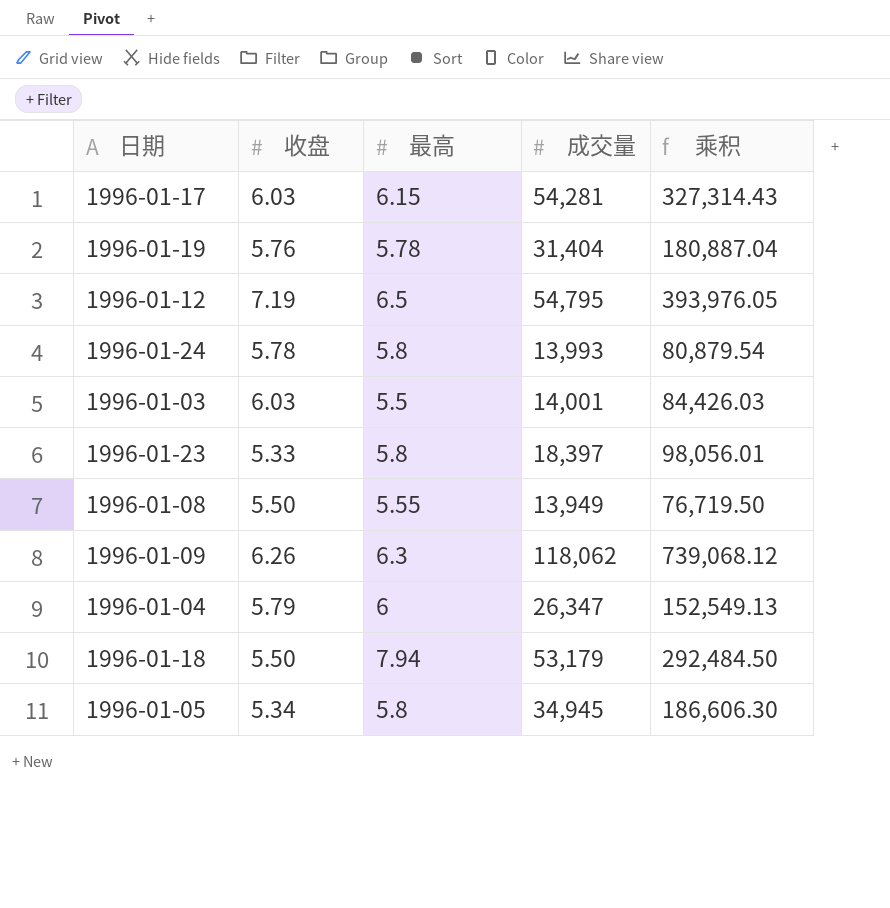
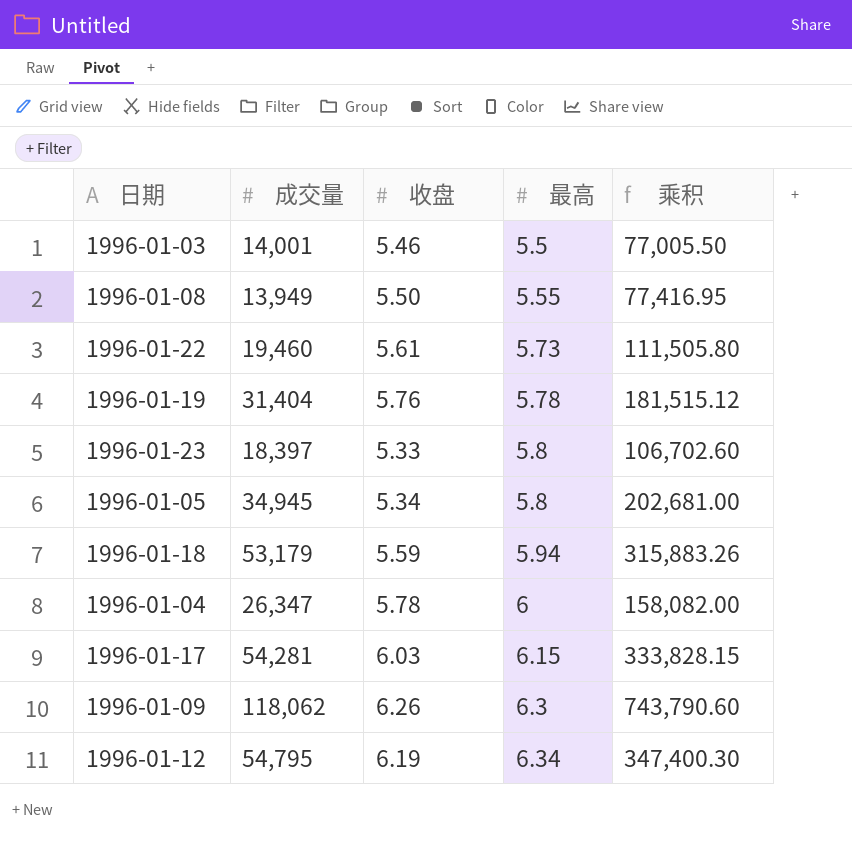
row order: none -> 最高 ascending
column 成交量 | position: 4 -> 2
column 乘积 | formula: [收盘] * [成交量] -> [成交量] * [最高]
row 1996-01-24: 5.78 | 5.8 | 13,993 | 80,879.54 -> none
1996-01-03 | 收盘: 6.03 -> 5.46
row 1996-01-22: none -> 19,460 | 5.61 | 5.73 | 111,505.80
1996-01-18 | 收盘: 5.50 -> 5.59
1996-01-18 | 最高: 7.94 -> 5.94
1996-01-04 | 收盘: 5.79 -> 5.78
1996-01-12 | 收盘: 7.19 -> 6.19
1996-01-12 | 最高: 6.5 -> 6.34

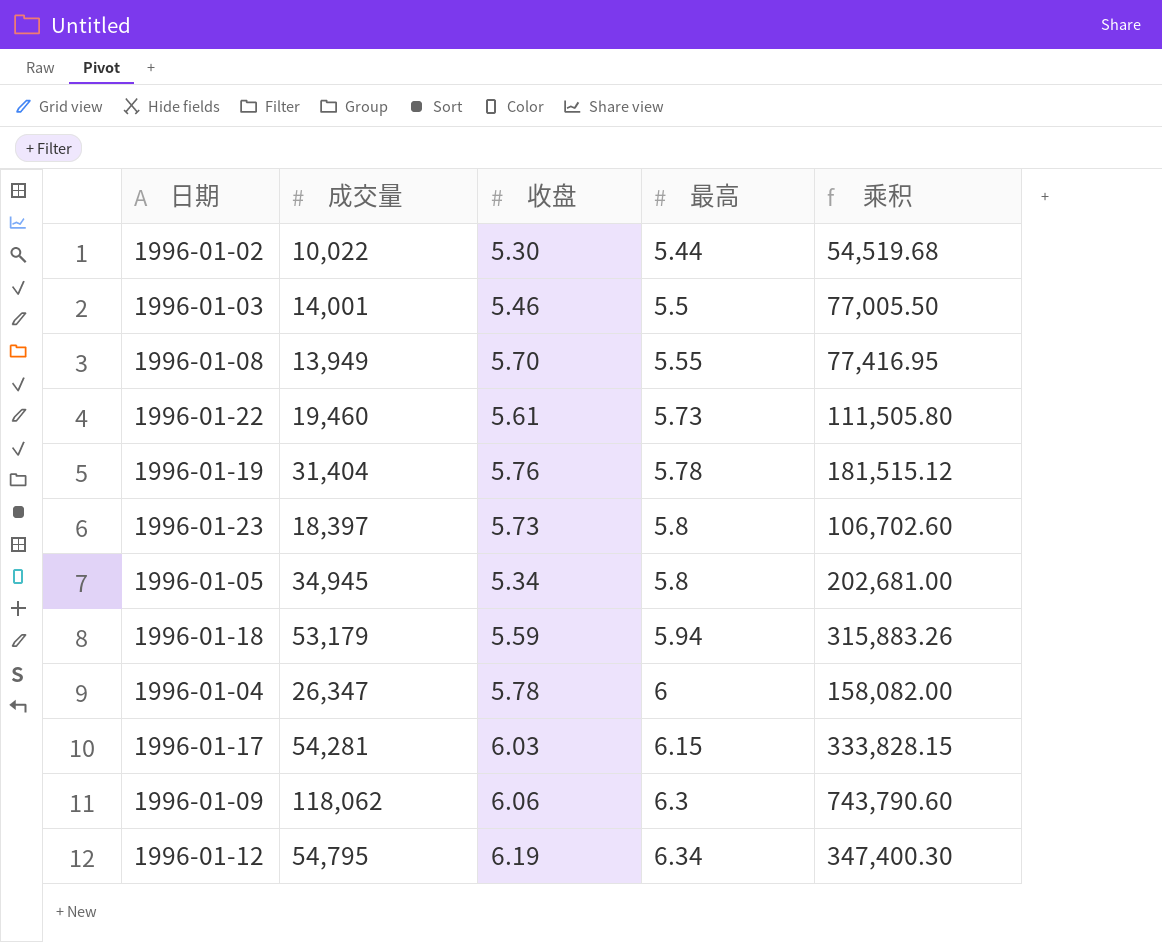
row 1996-01-02: none -> 10,022 | 5.30 | 5.44 | 54,519.68
1996-01-08 | 收盘: 5.50 -> 5.70
1996-01-23 | 收盘: 5.33 -> 5.73
1996-01-09 | 收盘: 6.26 -> 6.06

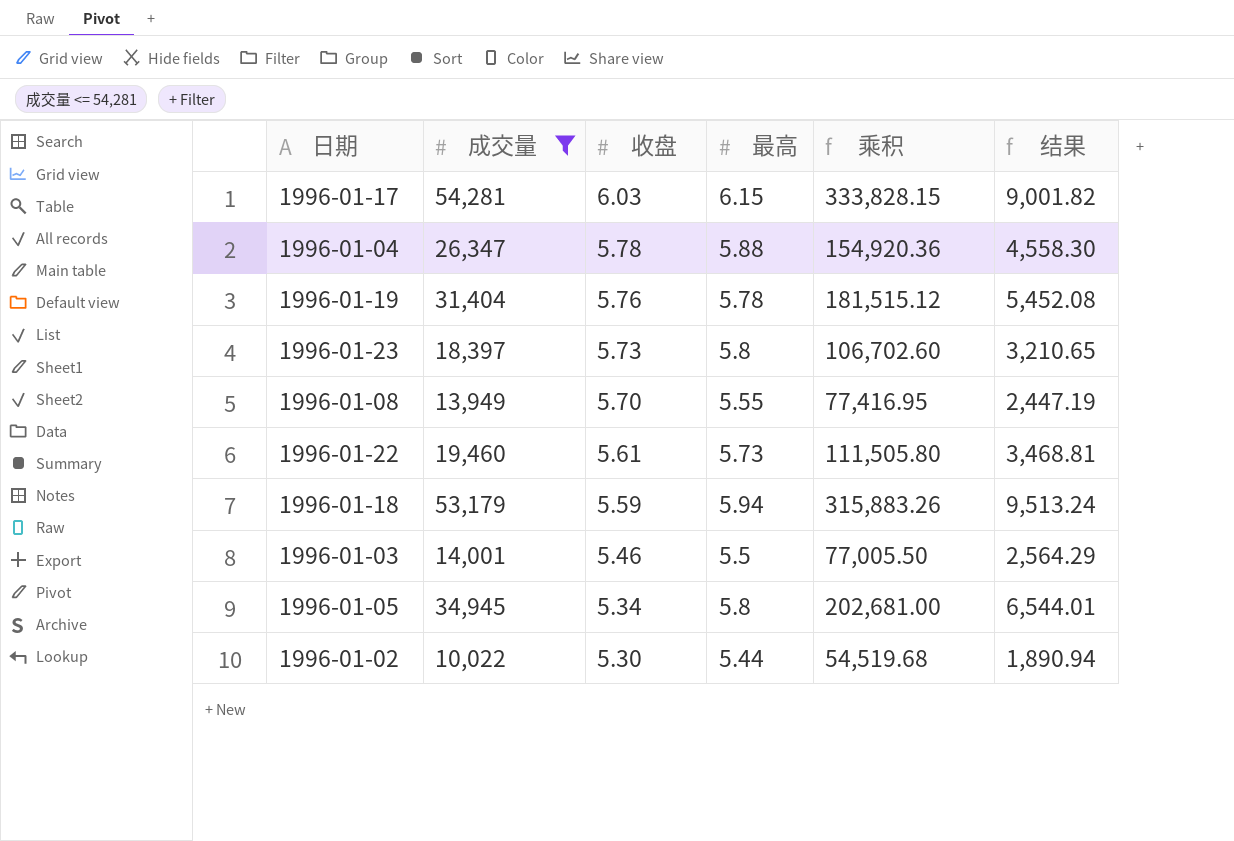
filter: none -> 成交量 <= 54,281
row order: 最高 ascending -> 收盘 descending
column 结果 | formula: none -> [成交量] / [收盘]
1996-01-04 | 最高: 6 -> 5.88
1996-01-04 | 乘积: 158,082.00 -> 154,920.36

